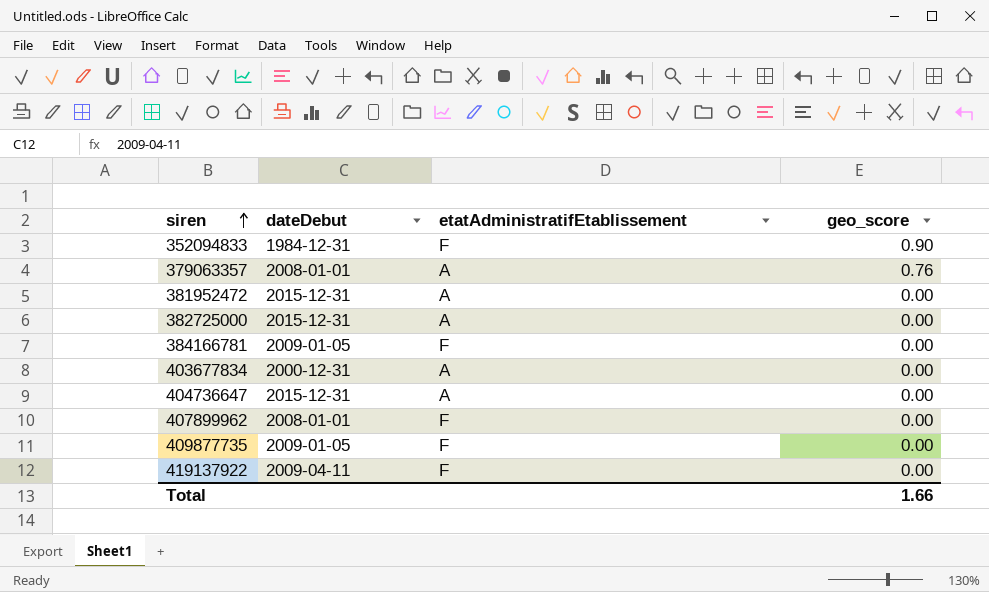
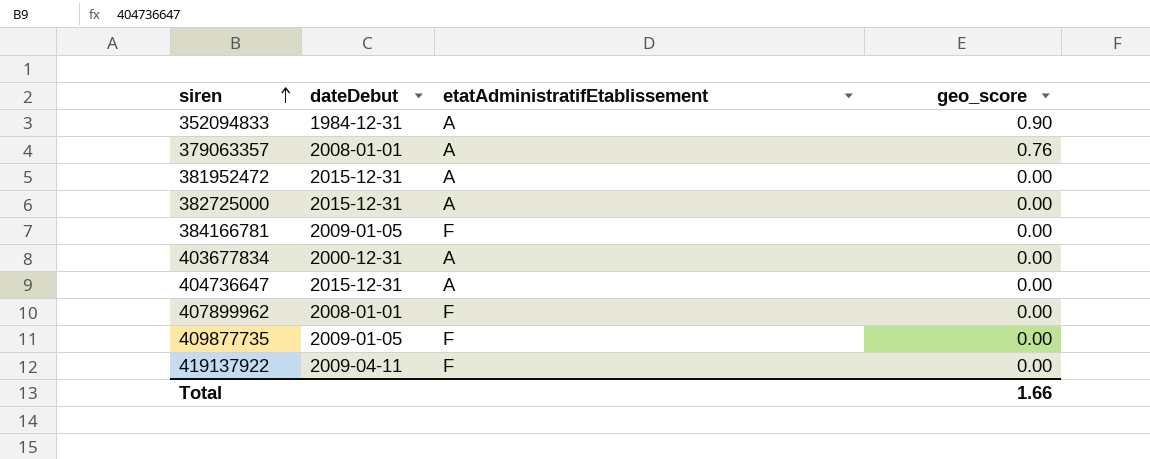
352094833 | etatAdministratifEtablissement: F -> A

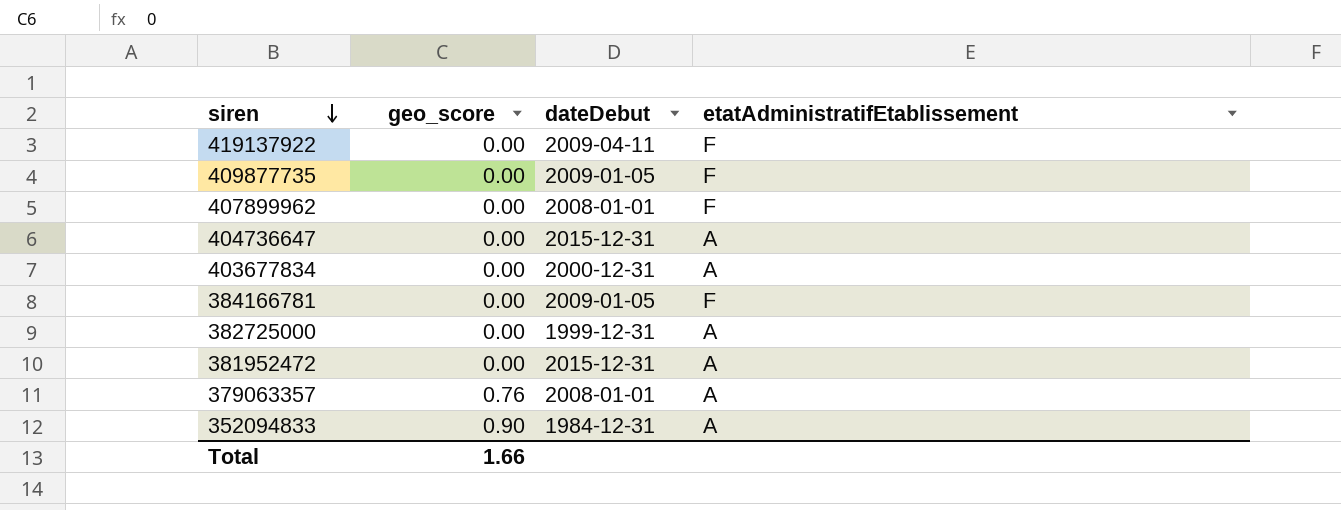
row order: siren ascending -> siren descending
column geo_score | position: 4 -> 2
382725000 | dateDebut: 2015-12-31 -> 1999-12-31

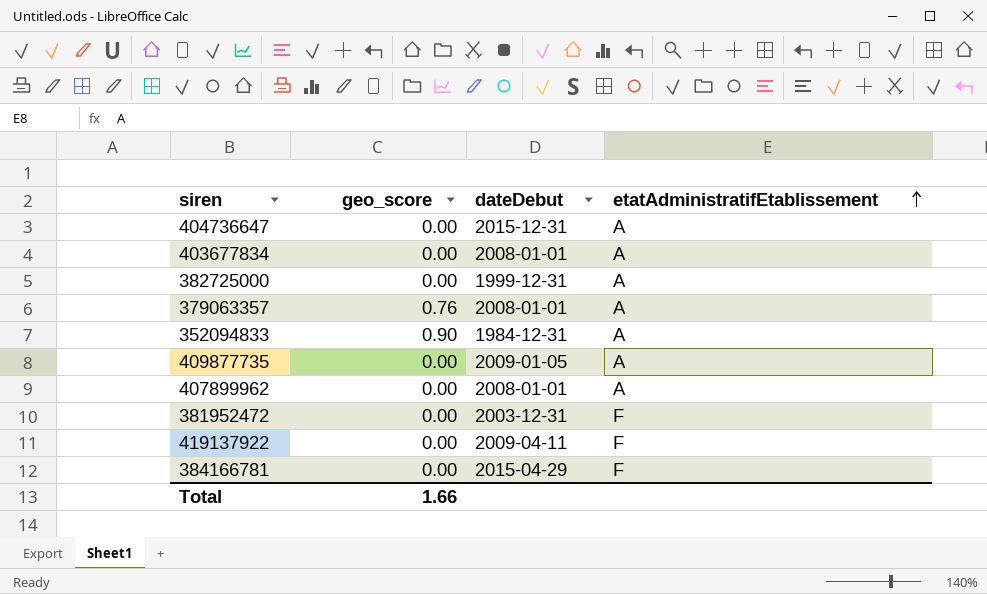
row order: siren descending -> etatAdministratifEtablissement ascending
403677834 | dateDebut: 2000-12-31 -> 2008-01-01
409877735 | etatAdministratifEtablissement: F -> A
407899962 | etatAdministratifEtablissement: F -> A
381952472 | dateDebut: 2015-12-31 -> 2003-12-31
381952472 | etatAdministratifEtablissement: A -> F
384166781 | dateDebut: 2009-01-05 -> 2015-04-29

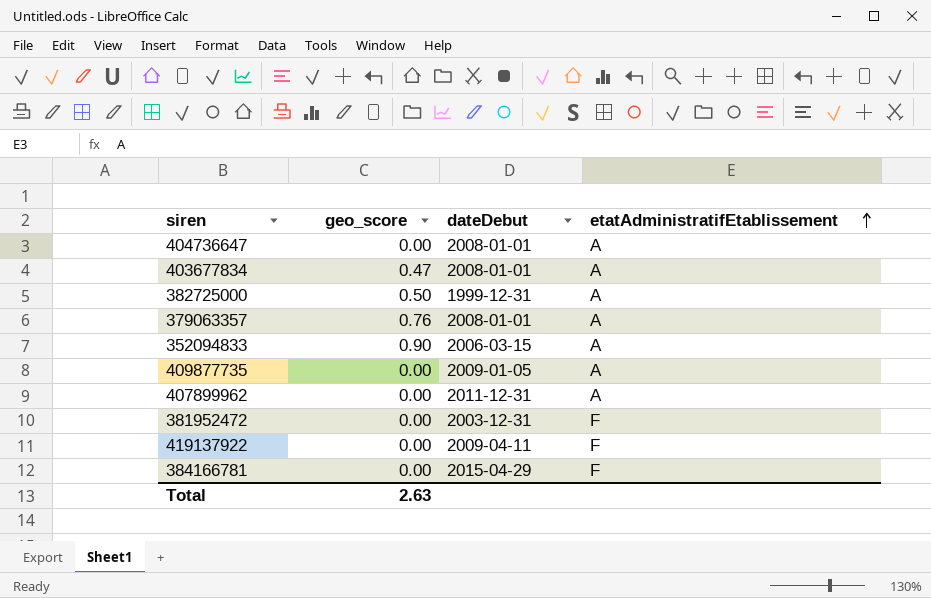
404736647 | dateDebut: 2015-12-31 -> 2008-01-01
403677834 | geo_score: 0.00 -> 0.47
382725000 | geo_score: 0.00 -> 0.50
352094833 | dateDebut: 1984-12-31 -> 2006-03-15
407899962 | dateDebut: 2008-01-01 -> 2011-12-31
Total | geo_score: 1.66 -> 2.63

